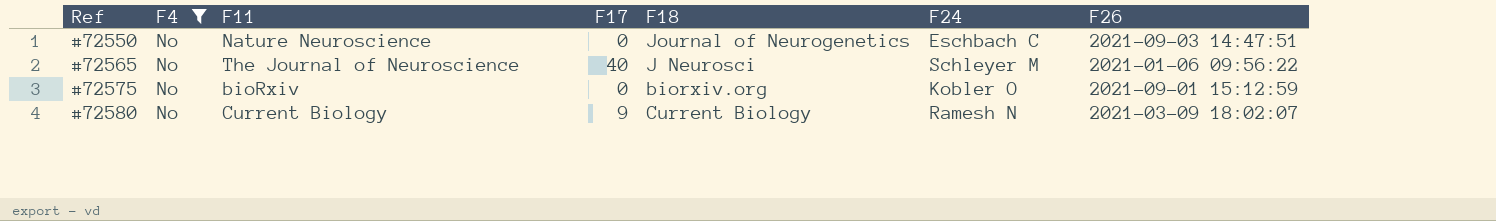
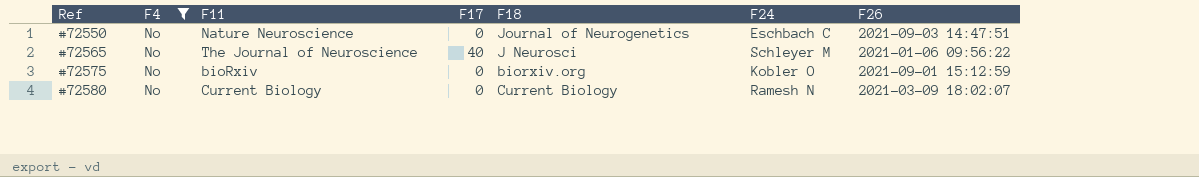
#72580 | F17: 9 -> 0

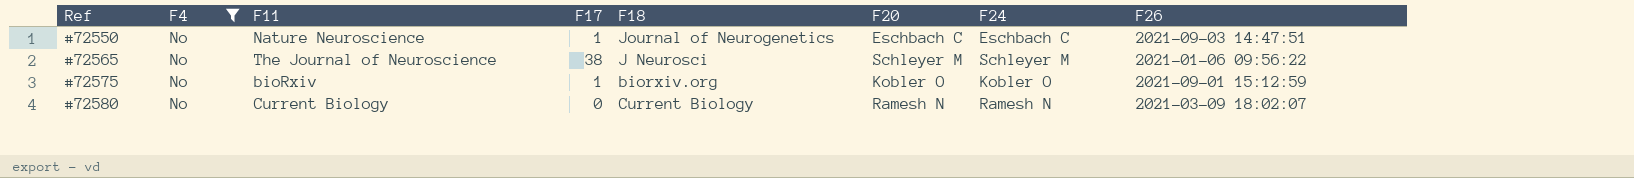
column F20 | position: none -> 6
#72550 | F17: 0 -> 1
#72565 | F17: 40 -> 38
#72575 | F17: 0 -> 1

